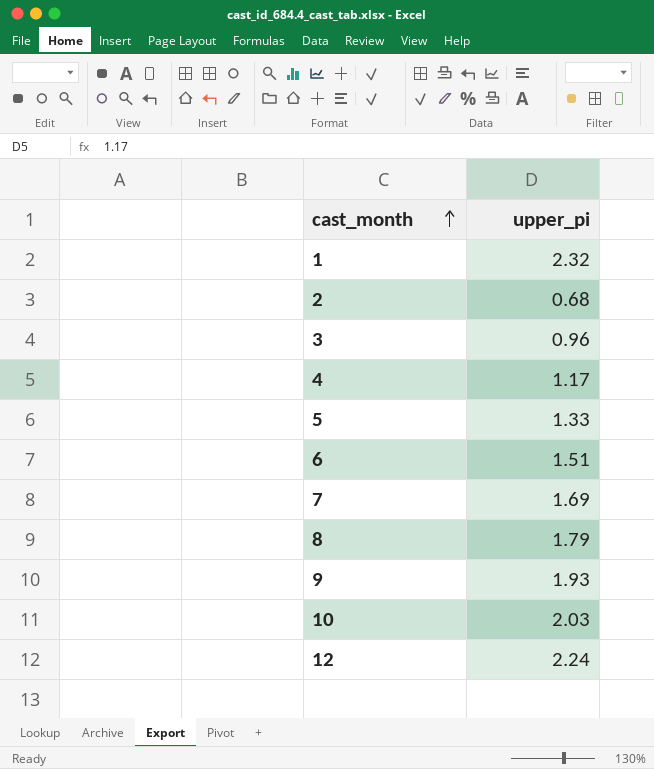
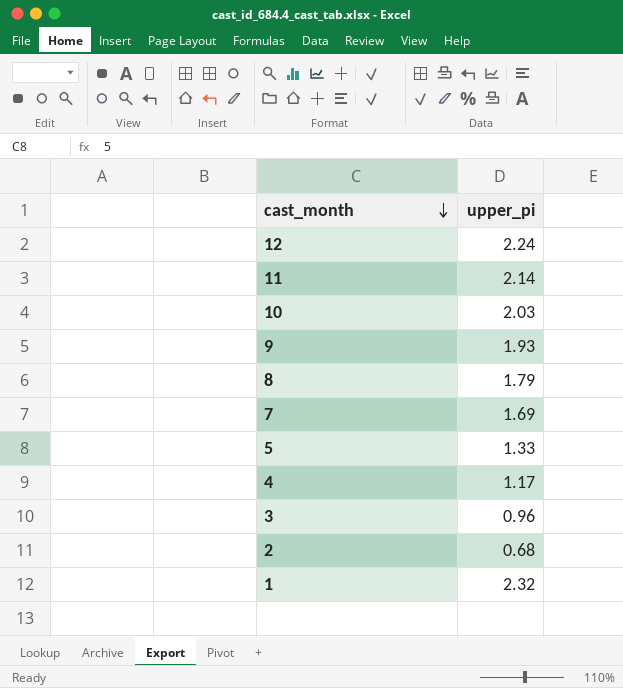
row order: cast_month ascending -> cast_month descending
row 6: 1.51 -> none
row 11: none -> 2.14

